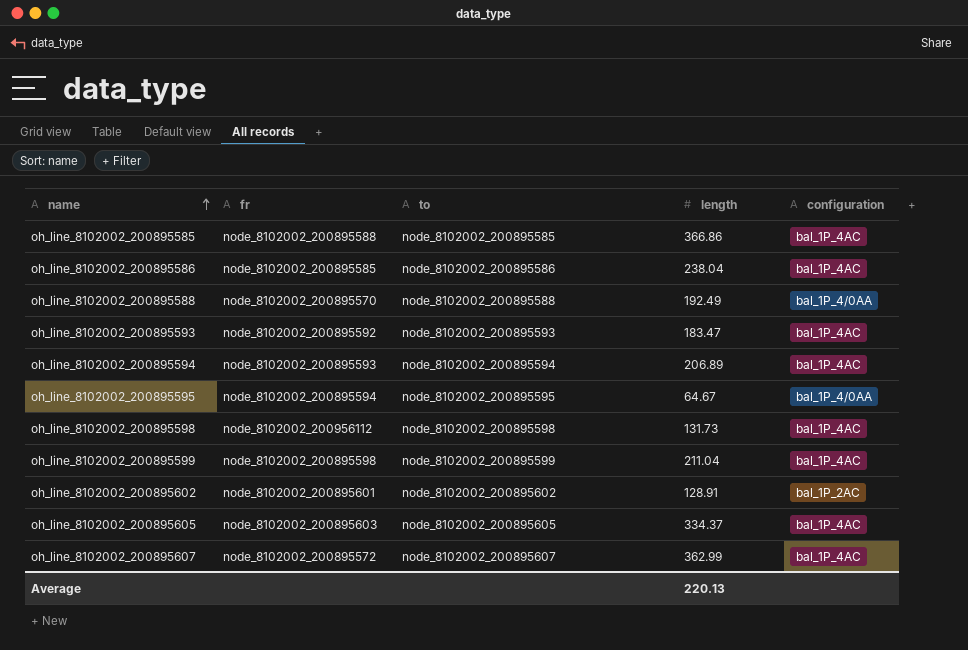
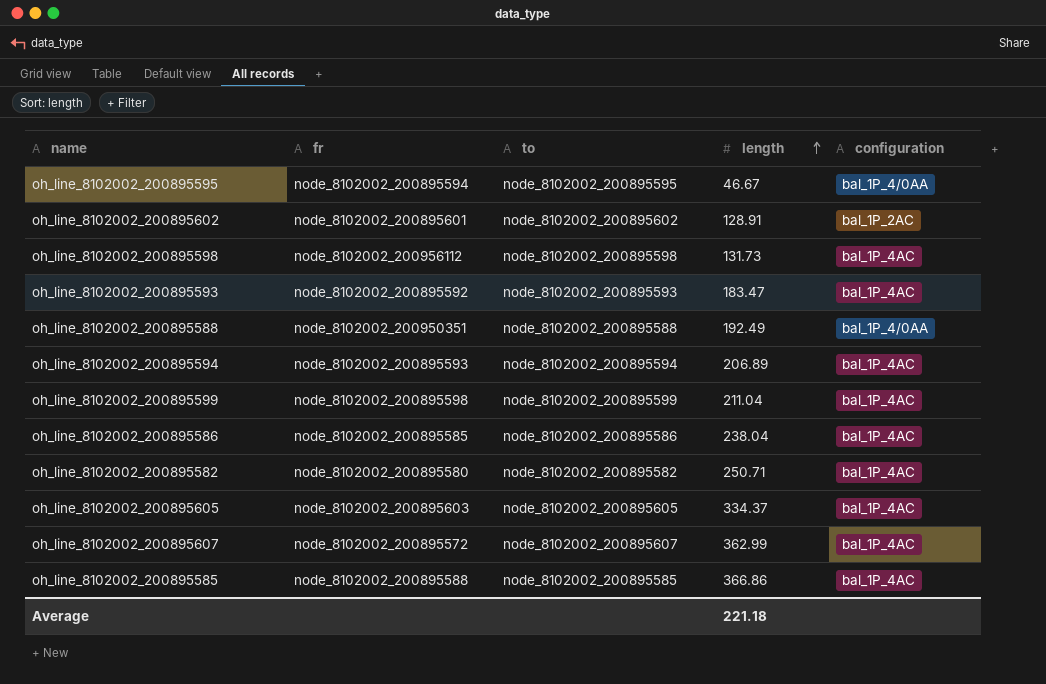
row order: name ascending -> length ascending
oh_line_8102002_200895595 | length: 64.67 -> 46.67
oh_line_8102002_200895588 | fr: node_8102002_200895570 -> node_8102002_200950351
row oh_line_8102002_200895582: none -> node_8102002_200895580 | node_8102002_200895582 | 250.71 | bal_1P_4AC
Average | length: 220.13 -> 221.18

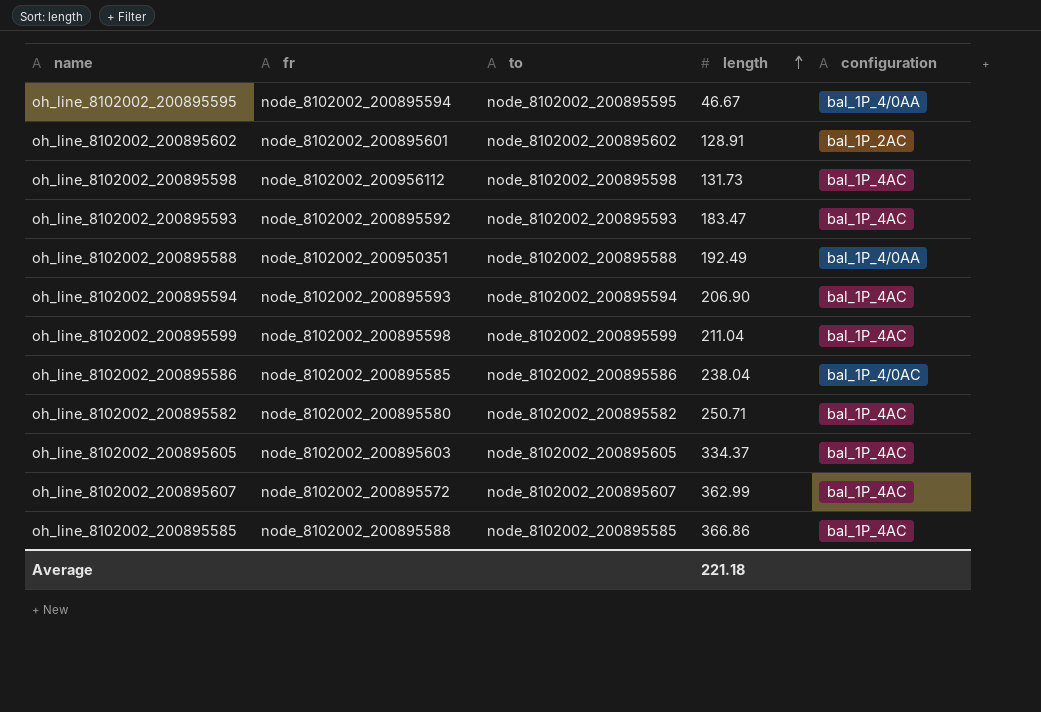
oh_line_8102002_200895594 | length: 206.89 -> 206.90
oh_line_8102002_200895586 | configuration: bal_1P_4AC -> bal_1P_4/0AC

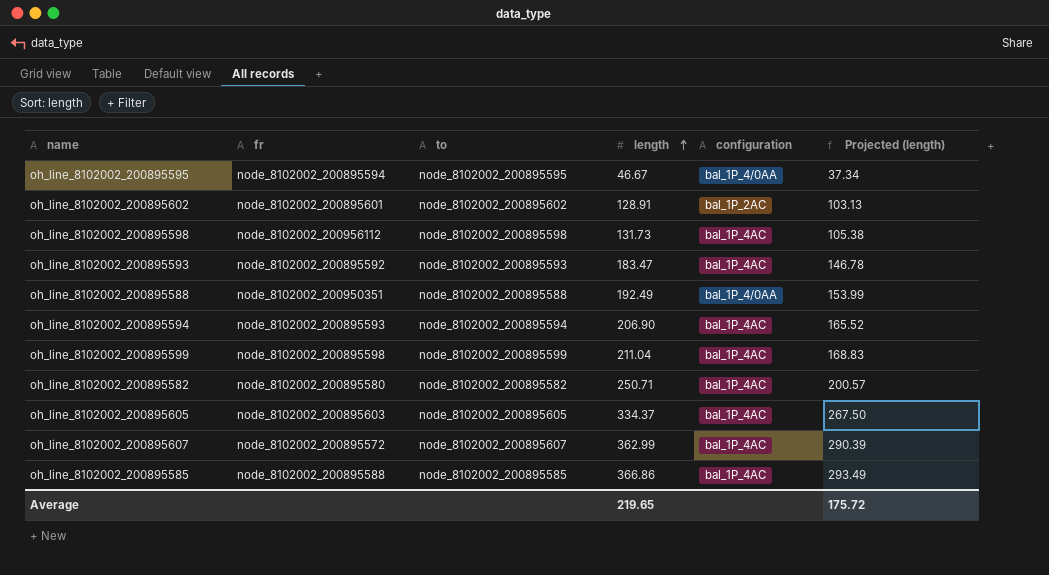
column Projected (length) | formula: none -> [length] * 0.8
row oh_line_8102002_200895586: node_8102002_200895585 | node_8102002_200895586 | 238.04 | bal_1P_4/0AC -> none
Average | length: 221.18 -> 219.65

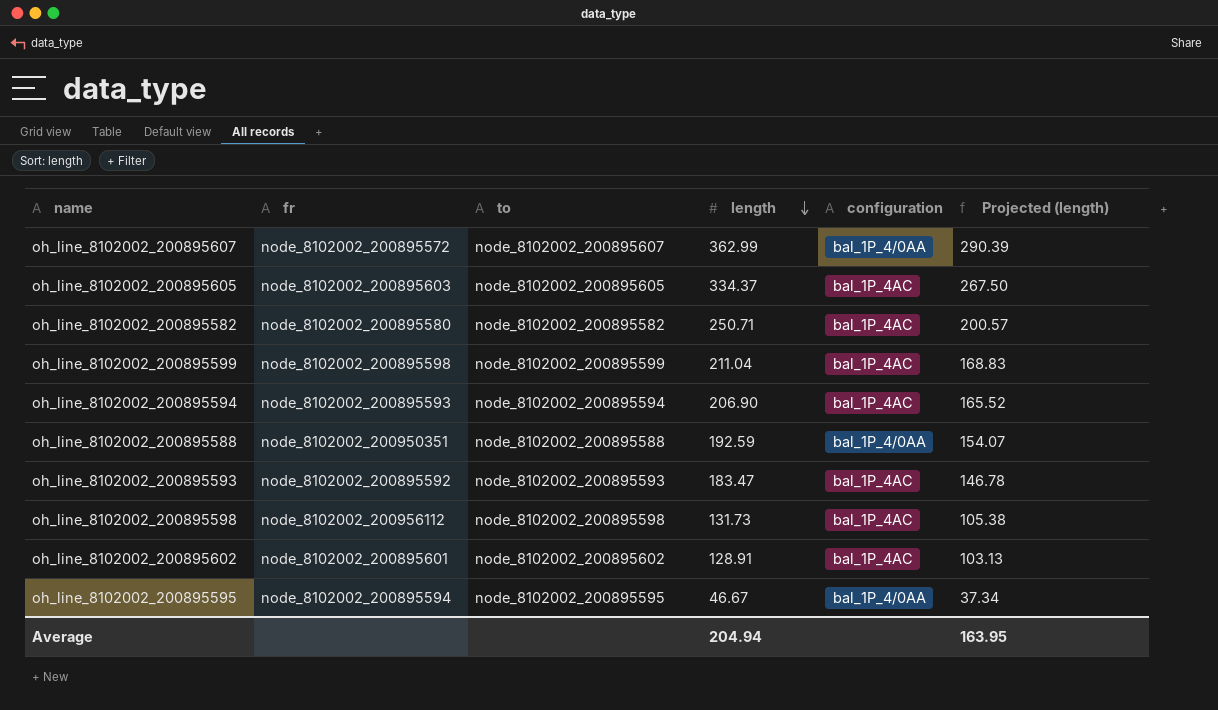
row order: length ascending -> length descending
row oh_line_8102002_200895585: node_8102002_200895588 | node_8102002_200895585 | 366.86 | bal_1P_4AC | 293.49 -> none
oh_line_8102002_200895607 | configuration: bal_1P_4AC -> bal_1P_4/0AA
oh_line_8102002_200895588 | length: 192.49 -> 192.59
oh_line_8102002_200895588 | Projected (length): 153.99 -> 154.07
oh_line_8102002_200895602 | configuration: bal_1P_2AC -> bal_1P_4AC
Average | length: 219.65 -> 204.94
Average | Projected (length): 175.72 -> 163.95

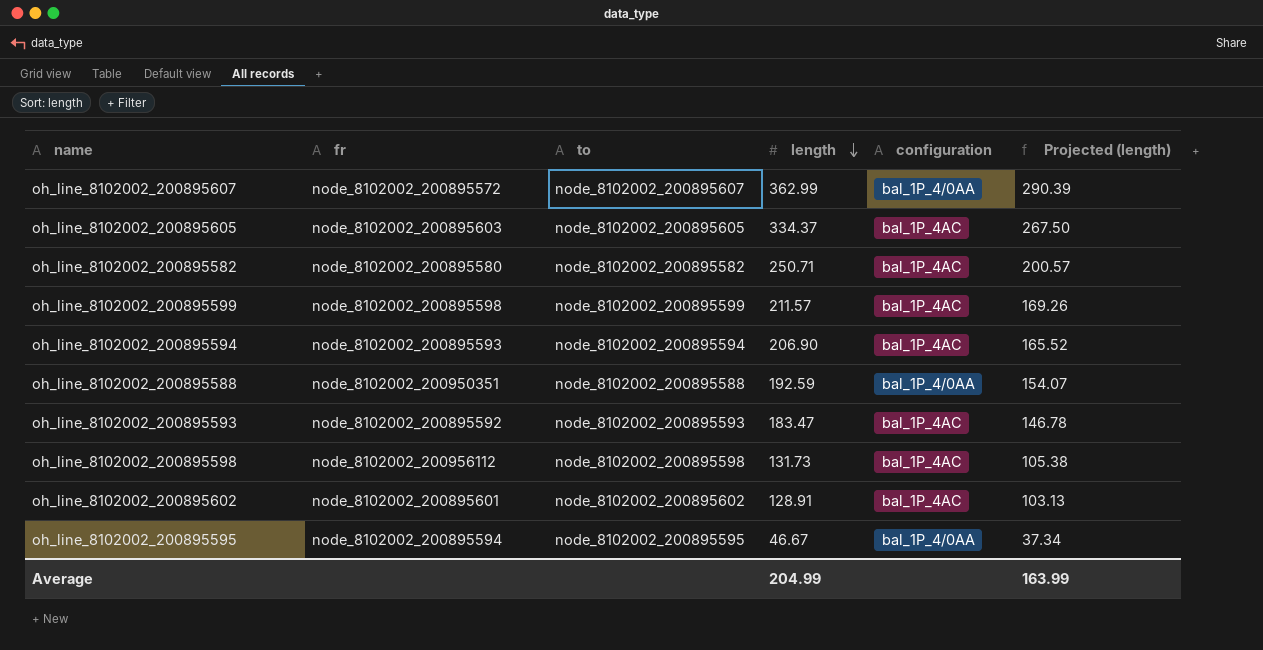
oh_line_8102002_200895599 | length: 211.04 -> 211.57
oh_line_8102002_200895599 | Projected (length): 168.83 -> 169.26
Average | length: 204.94 -> 204.99
Average | Projected (length): 163.95 -> 163.99

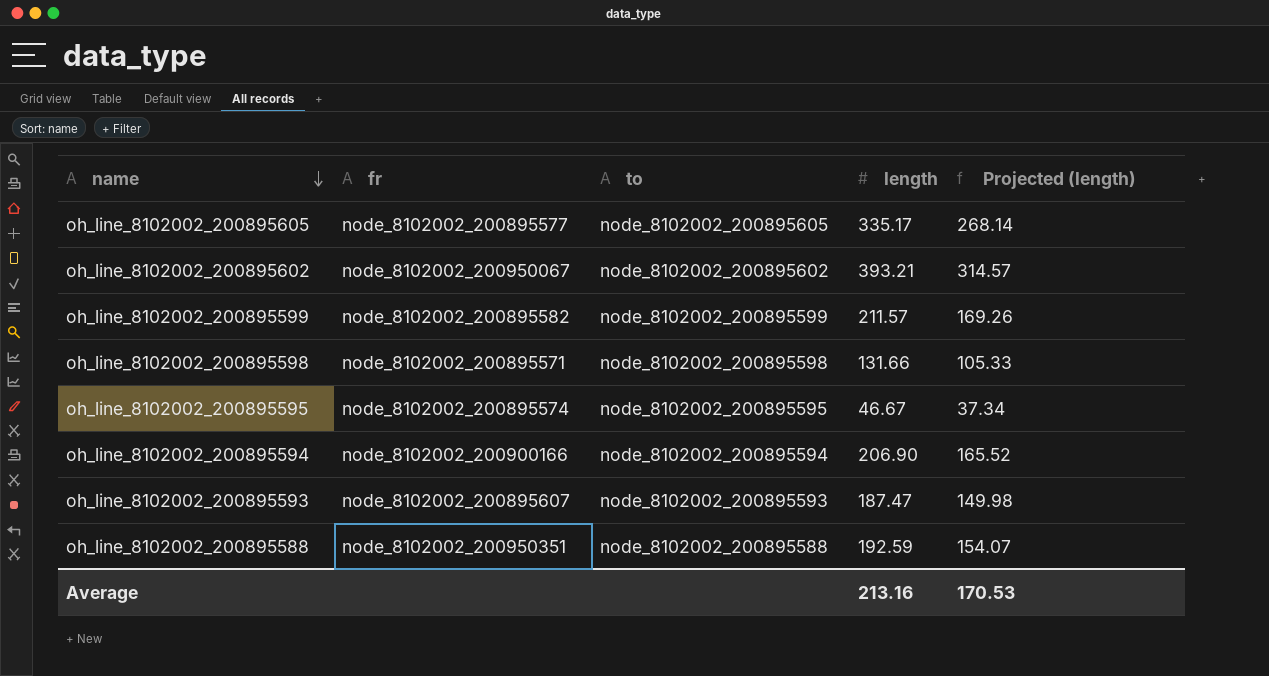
row order: length descending -> name descending
column configuration | position: 5 -> none
row oh_line_8102002_200895607: node_8102002_200895572 | node_8102002_200895607 | 362.99 | bal_1P_4/0AA | 290.39 -> none
row oh_line_8102002_200895582: node_8102002_200895580 | node_8102002_200895582 | 250.71 | bal_1P_4AC | 200.57 -> none
oh_line_8102002_200895605 | fr: node_8102002_200895603 -> node_8102002_200895577
oh_line_8102002_200895605 | length: 334.37 -> 335.17
oh_line_8102002_200895605 | Projected (length): 267.50 -> 268.14
oh_line_8102002_200895602 | fr: node_8102002_200895601 -> node_8102002_200950067
oh_line_8102002_200895602 | length: 128.91 -> 393.21
oh_line_8102002_200895602 | Projected (length): 103.13 -> 314.57
oh_line_8102002_200895599 | fr: node_8102002_200895598 -> node_8102002_200895582
oh_line_8102002_200895598 | fr: node_8102002_200956112 -> node_8102002_200895571
oh_line_8102002_200895598 | length: 131.73 -> 131.66
oh_line_8102002_200895598 | Projected (length): 105.38 -> 105.33
oh_line_8102002_200895595 | fr: node_8102002_200895594 -> node_8102002_200895574
oh_line_8102002_200895594 | fr: node_8102002_200895593 -> node_8102002_200900166
oh_line_8102002_200895593 | fr: node_8102002_200895592 -> node_8102002_200895607
oh_line_8102002_200895593 | length: 183.47 -> 187.47
oh_line_8102002_200895593 | Projected (length): 146.78 -> 149.98
Average | length: 204.99 -> 213.16
Average | Projected (length): 163.99 -> 170.53

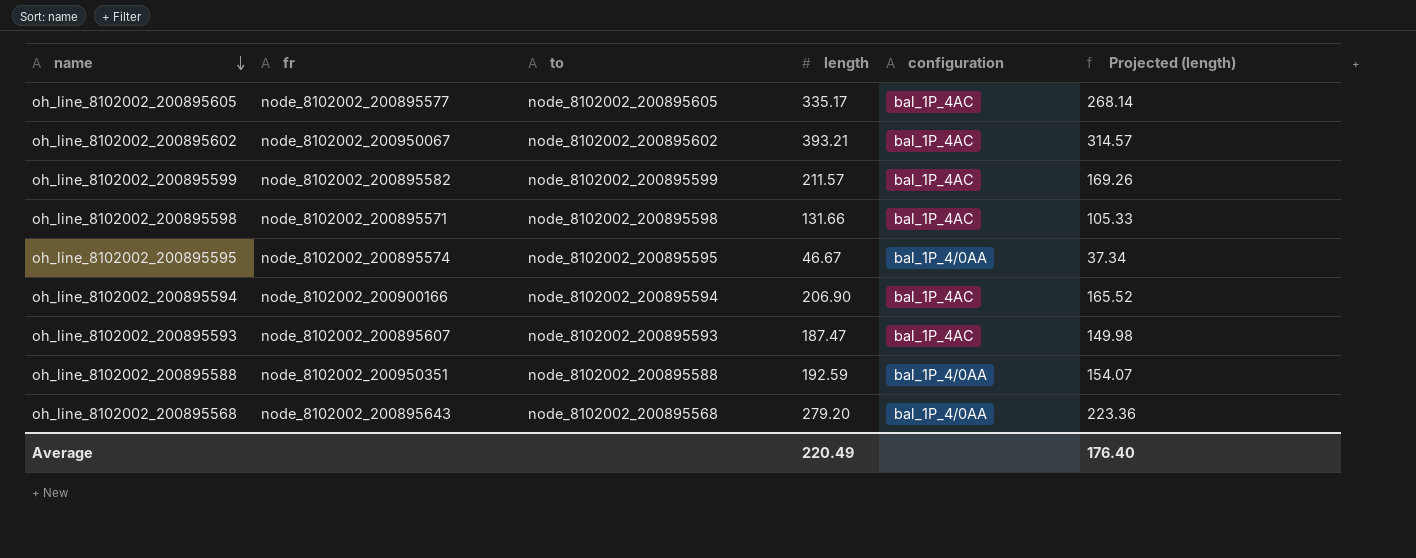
column configuration | position: none -> 5
row oh_line_8102002_200895568: none -> node_8102002_200895643 | node_8102002_200895568 | 279.20 | bal_1P_4/0AA | 223.36
Average | length: 213.16 -> 220.49
Average | Projected (length): 170.53 -> 176.40

